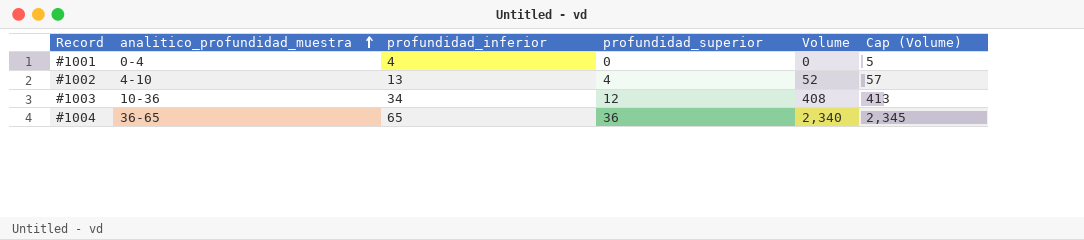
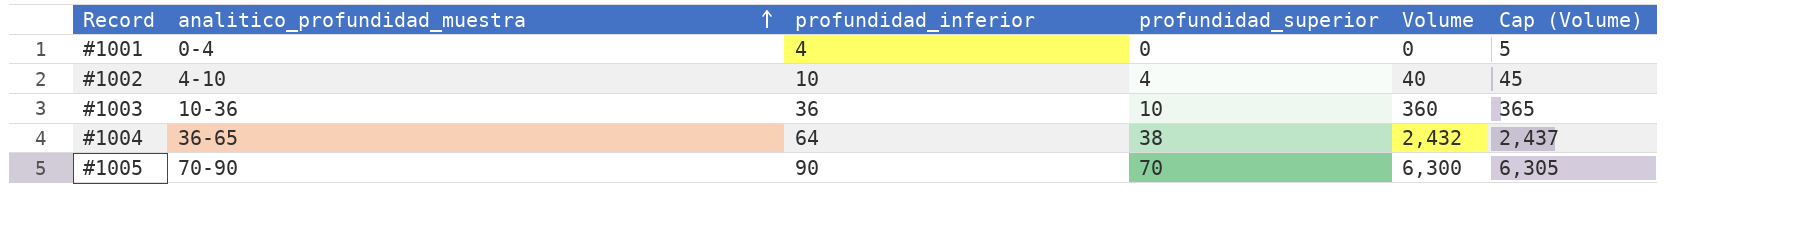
#1002 | profundidad_inferior: 13 -> 10
#1002 | Volume: 52 -> 40
#1002 | Cap (Volume): 57 -> 45
#1003 | profundidad_inferior: 34 -> 36
#1003 | profundidad_superior: 12 -> 10
#1003 | Volume: 408 -> 360
#1003 | Cap (Volume): 413 -> 365
#1004 | profundidad_inferior: 65 -> 64
#1004 | profundidad_superior: 36 -> 38
#1004 | Volume: 2,340 -> 2,432
#1004 | Cap (Volume): 2,345 -> 2,437
row #1005: none -> 70-90 | 90 | 70 | 6,300 | 6,305

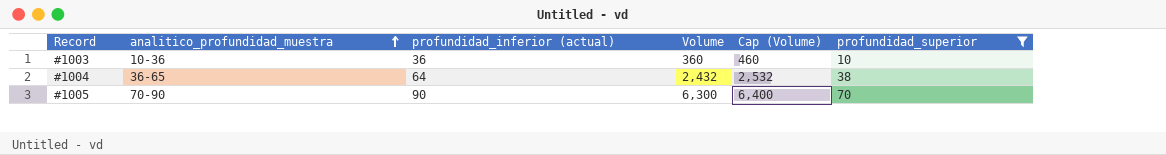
filter: none -> profundidad_superior >= 10
column name: profundidad_inferior -> profundidad_inferior (actual)
column Cap (Volume) | formula: [Volume] + 5 -> [Volume] + 100
column profundidad_superior | position: 4 -> 6

